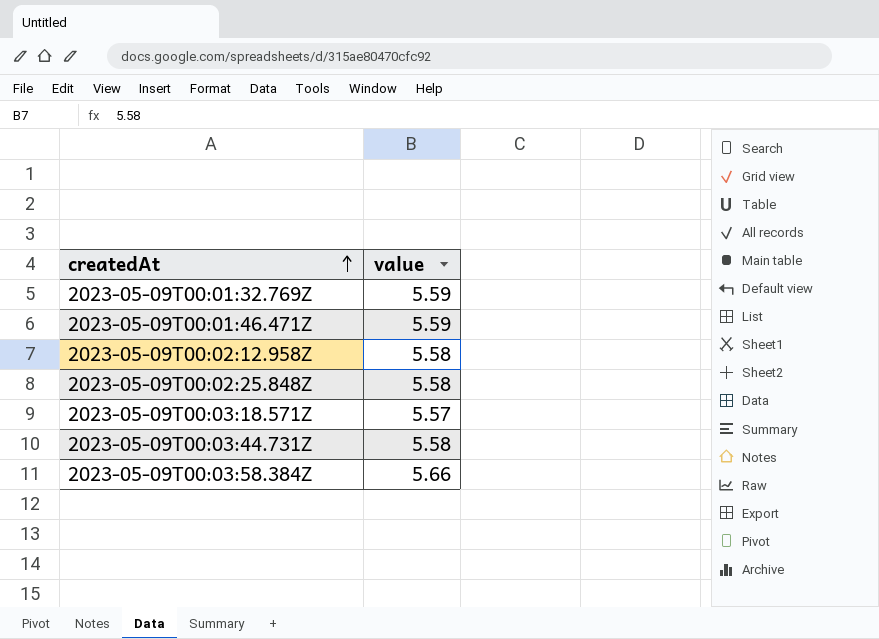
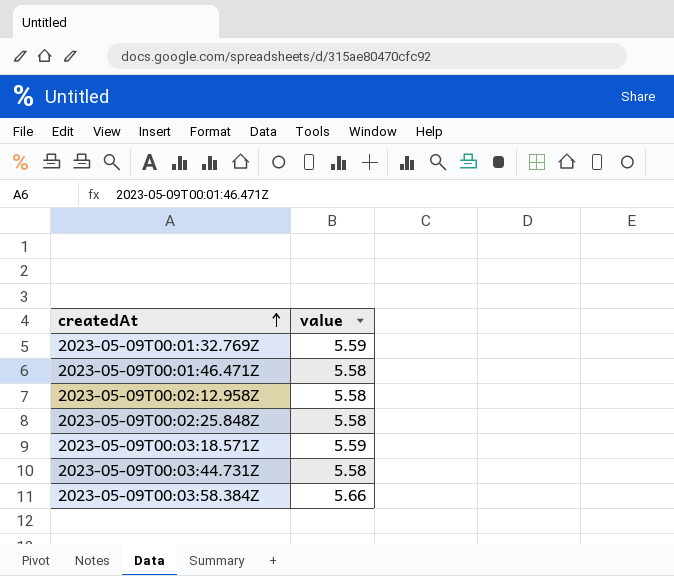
2023-05-09T00:01:46.471Z | value: 5.59 -> 5.58
2023-05-09T00:03:18.571Z | value: 5.57 -> 5.59

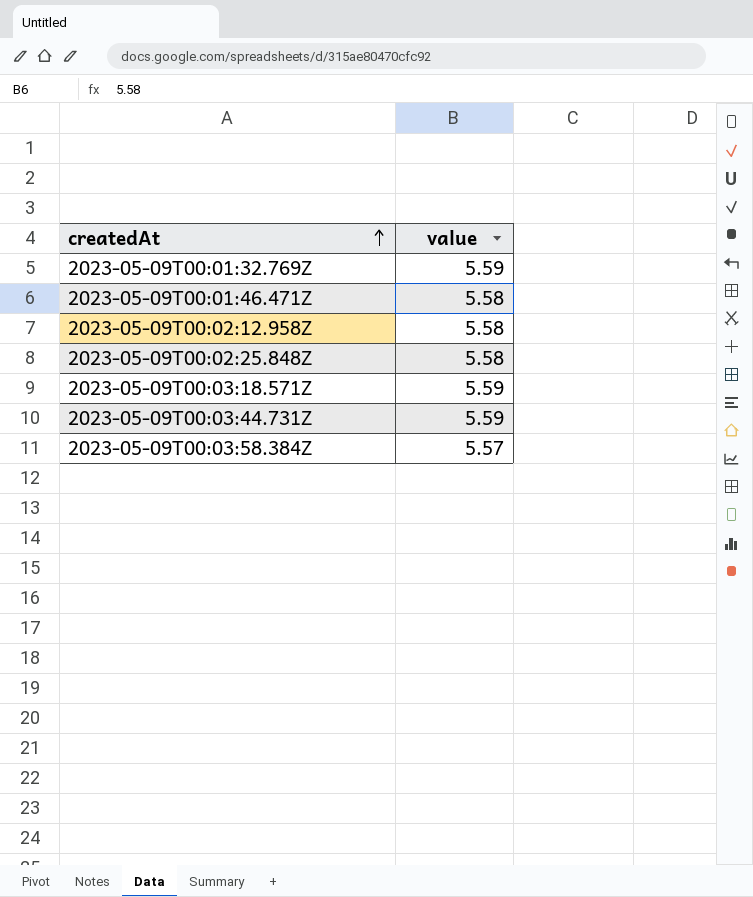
2023-05-09T00:03:44.731Z | value: 5.58 -> 5.59
2023-05-09T00:03:58.384Z | value: 5.66 -> 5.57

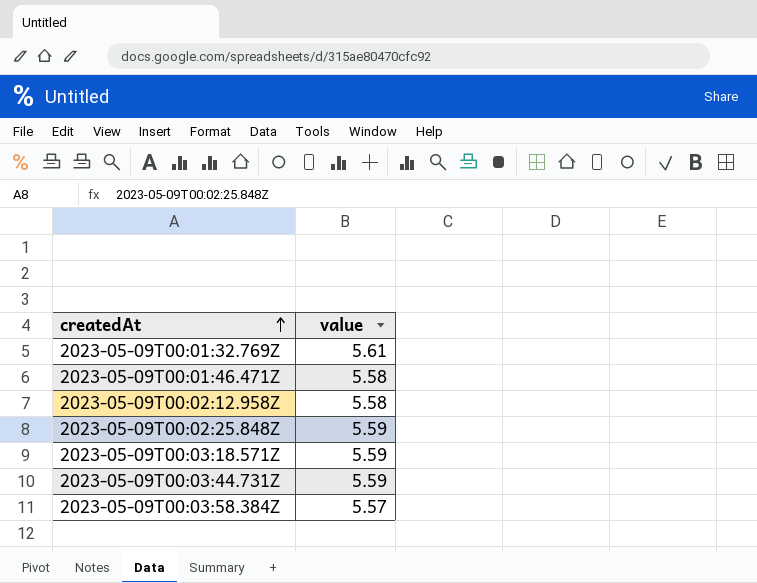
2023-05-09T00:01:32.769Z | value: 5.59 -> 5.61
2023-05-09T00:02:25.848Z | value: 5.58 -> 5.59

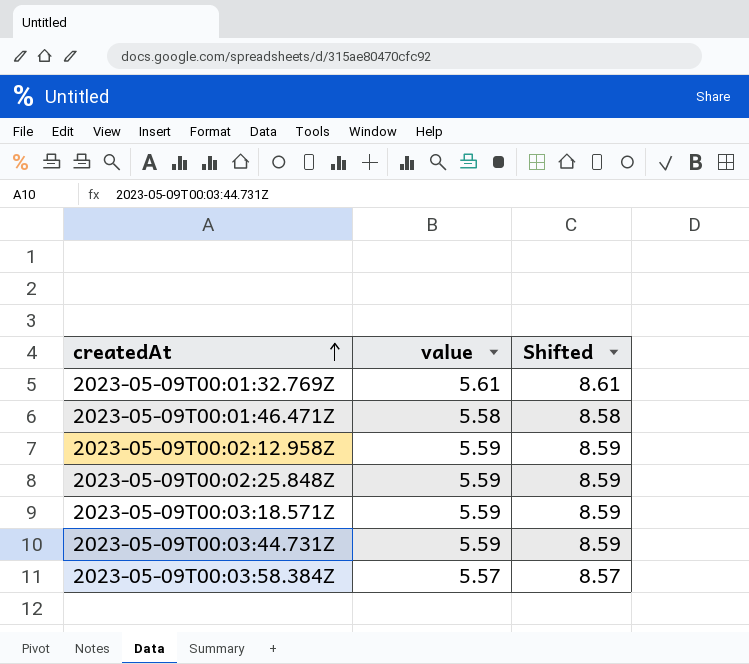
column Shifted | formula: none -> [value] + 3
2023-05-09T00:02:12.958Z | value: 5.58 -> 5.59

